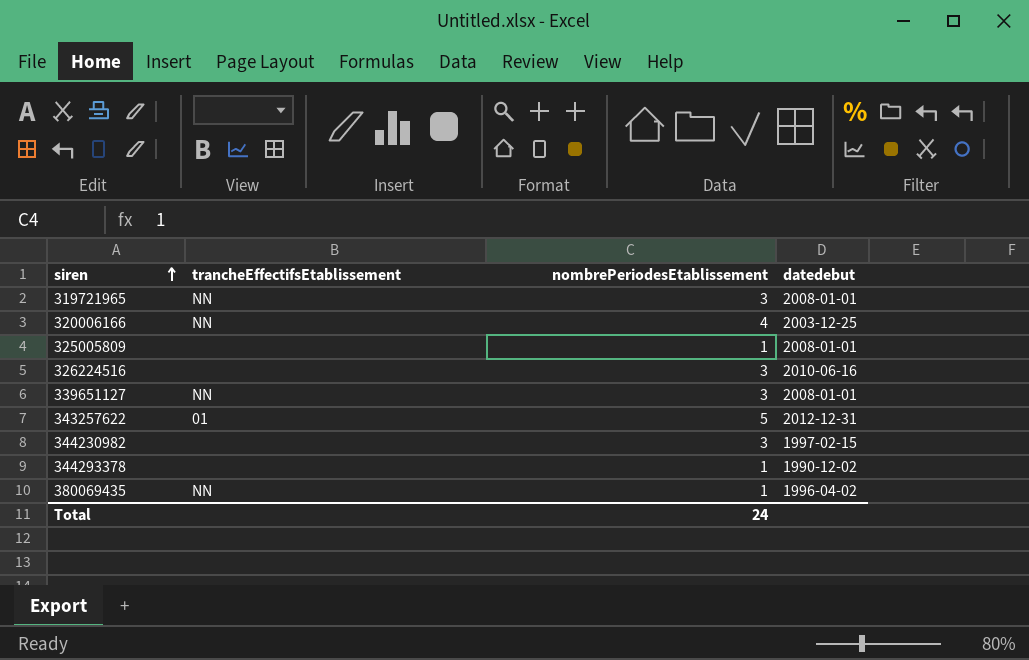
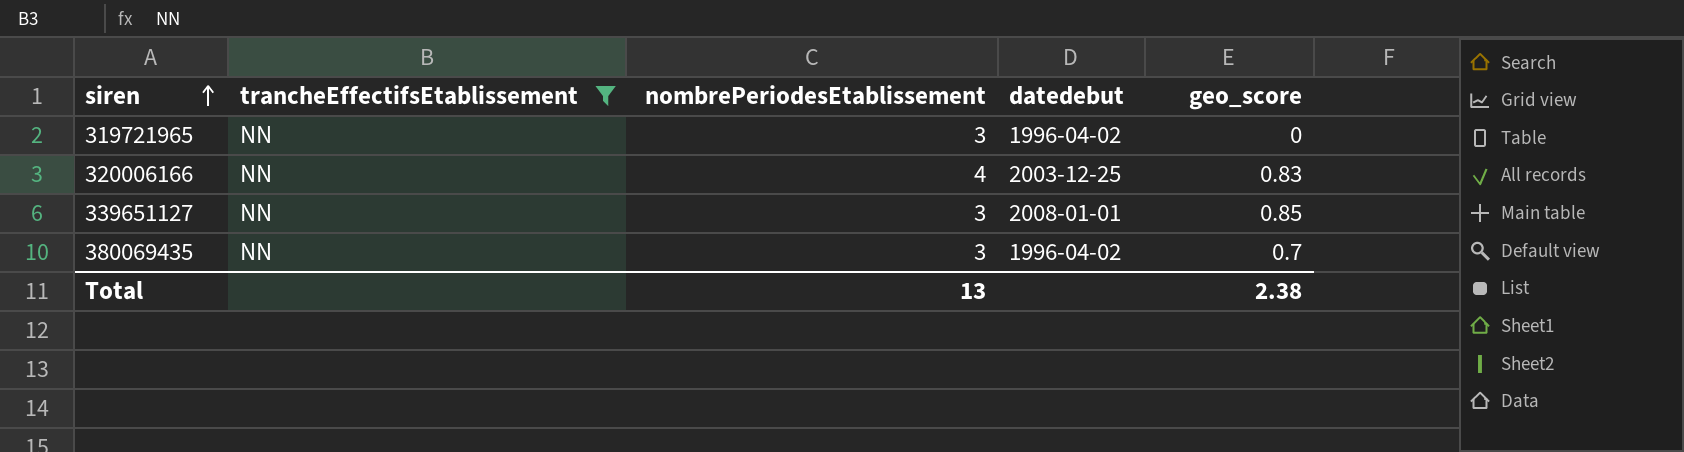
filter: none -> trancheEffectifsEtablissement = NN
column geo_score | position: none -> 5
319721965 | datedebut: 2008-01-01 -> 1996-04-02
380069435 | nombrePeriodesEtablissement: 1 -> 3
Total | nombrePeriodesEtablissement: 24 -> 13

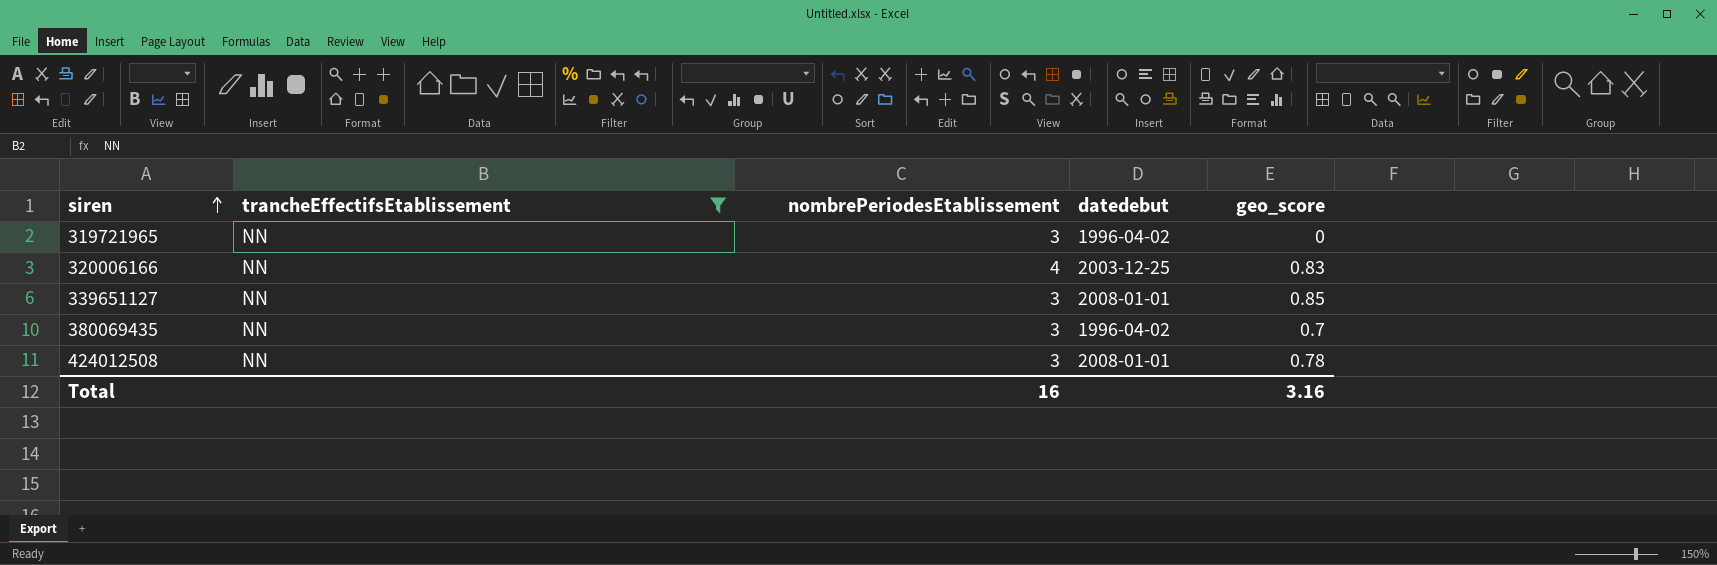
row 424012508: none -> NN | 3 | 2008-01-01 | 0.78
Total | nombrePeriodesEtablissement: 13 -> 16
Total | geo_score: 2.38 -> 3.16

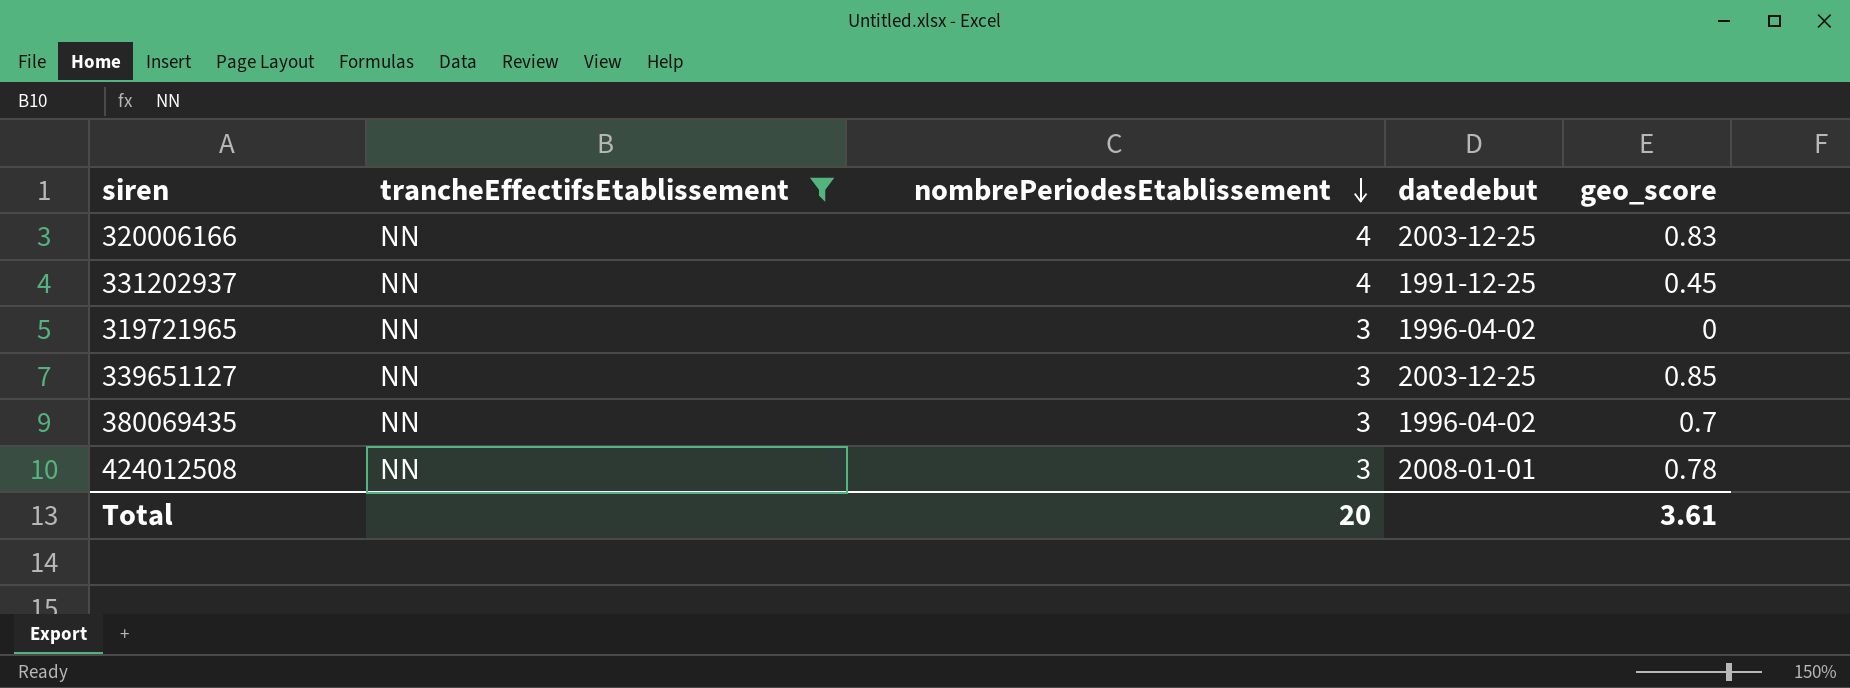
row order: siren ascending -> nombrePeriodesEtablissement descending
row 331202937: none -> NN | 4 | 1991-12-25 | 0.45
339651127 | datedebut: 2008-01-01 -> 2003-12-25
Total | nombrePeriodesEtablissement: 16 -> 20
Total | geo_score: 3.16 -> 3.61

